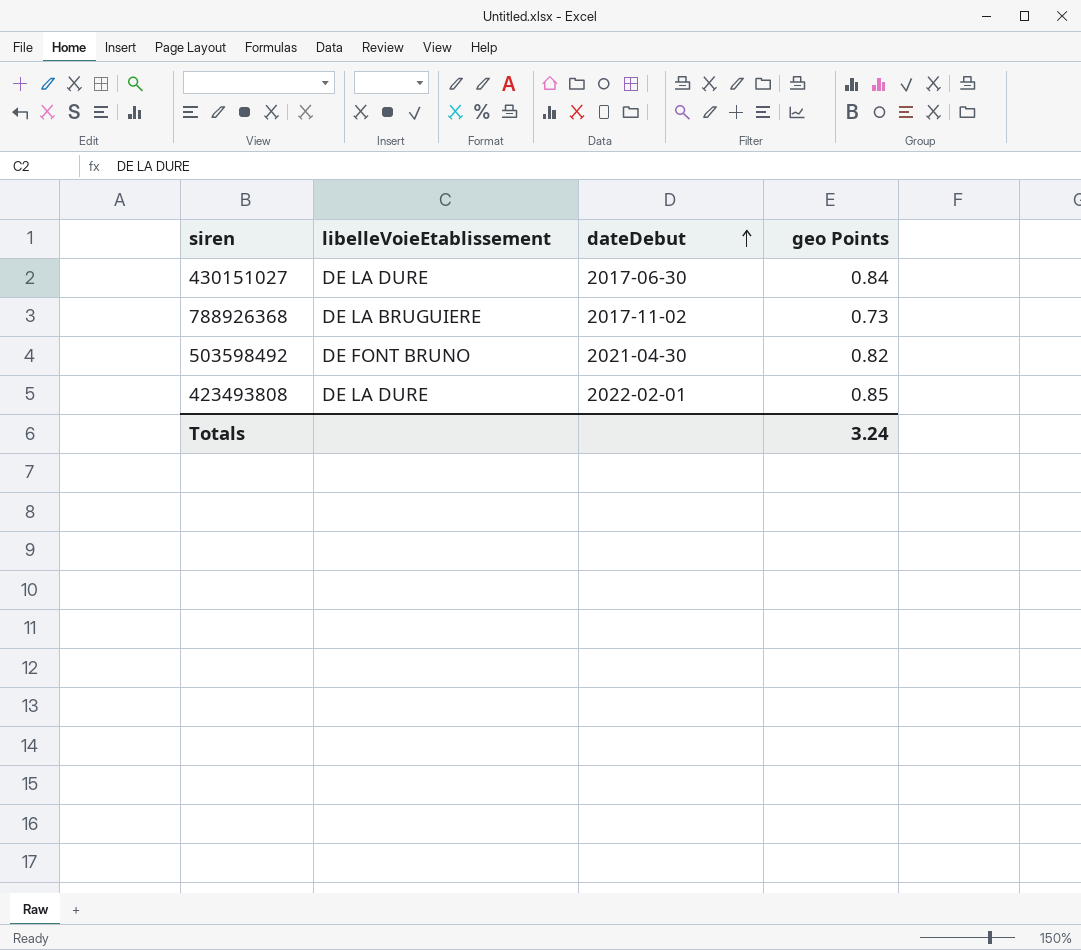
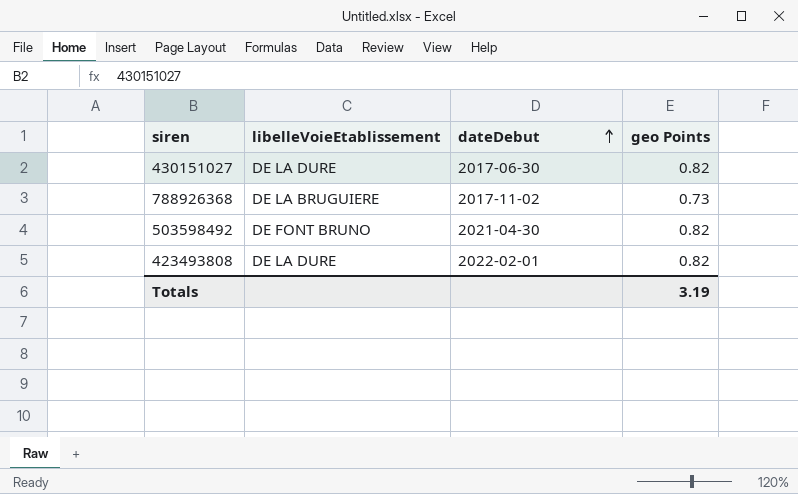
430151027 | geo Points: 0.84 -> 0.82
423493808 | geo Points: 0.85 -> 0.82
Totals | geo Points: 3.24 -> 3.19

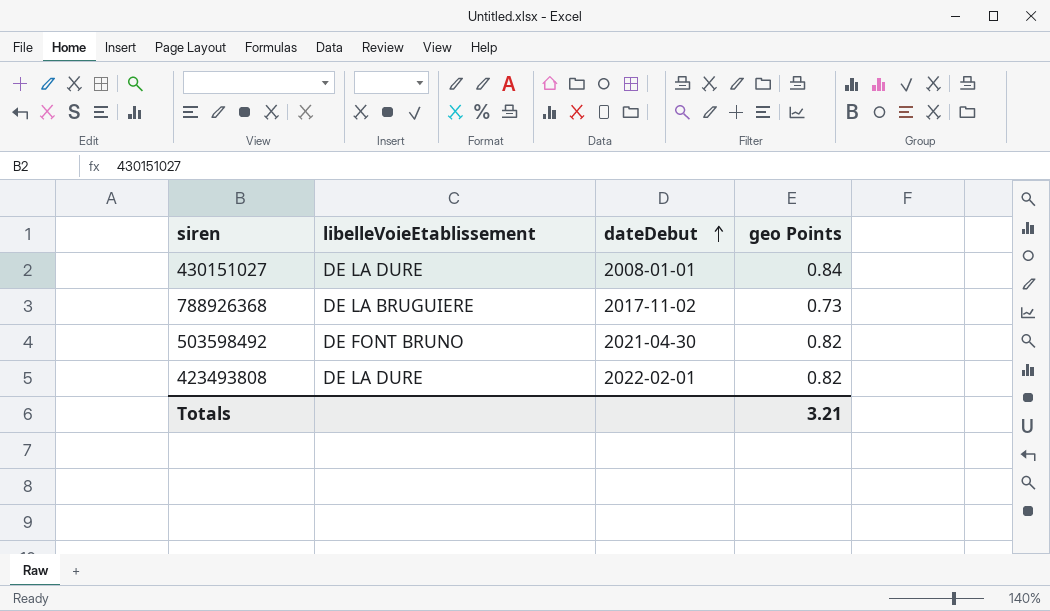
430151027 | dateDebut: 2017-06-30 -> 2008-01-01
430151027 | geo Points: 0.82 -> 0.84
Totals | geo Points: 3.19 -> 3.21

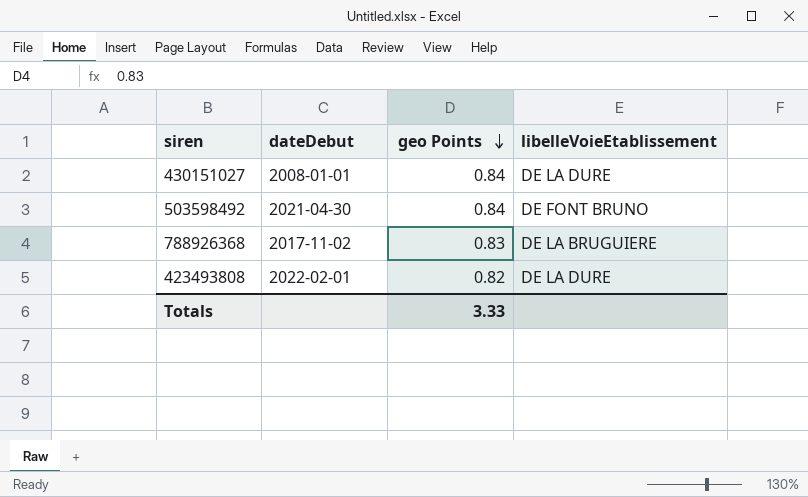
row order: dateDebut ascending -> geo Points descending
column libelleVoieEtablissement | position: 2 -> 4
503598492 | geo Points: 0.82 -> 0.84
788926368 | geo Points: 0.73 -> 0.83
Totals | geo Points: 3.21 -> 3.33

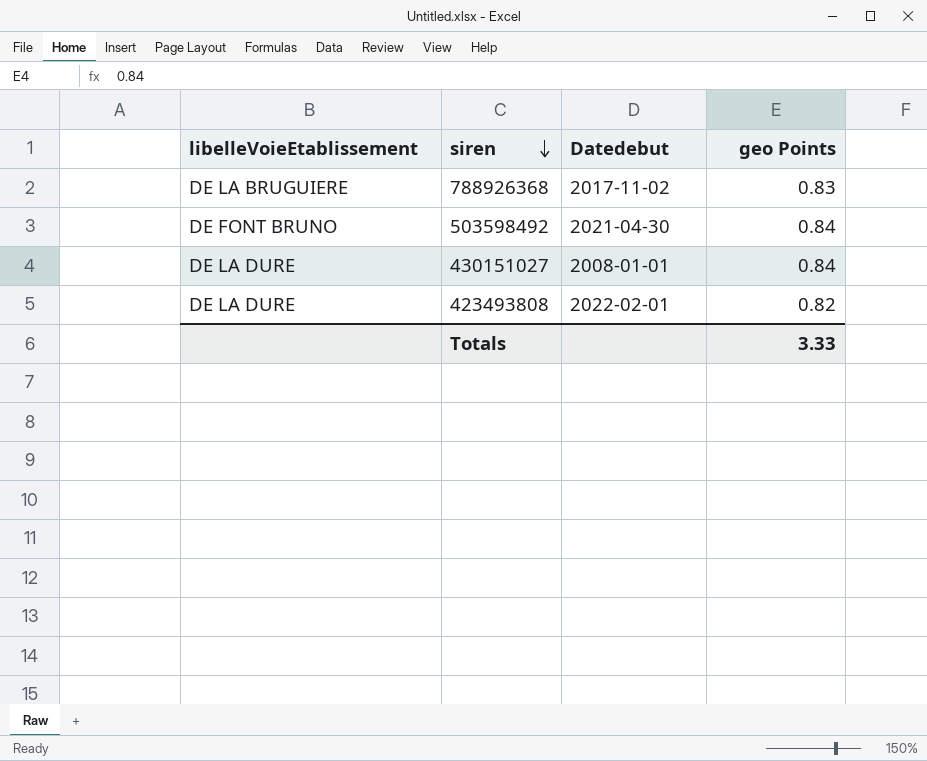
row order: geo Points descending -> siren descending
column libelleVoieEtablissement | position: 4 -> 1
column name: dateDebut -> Datedebut

